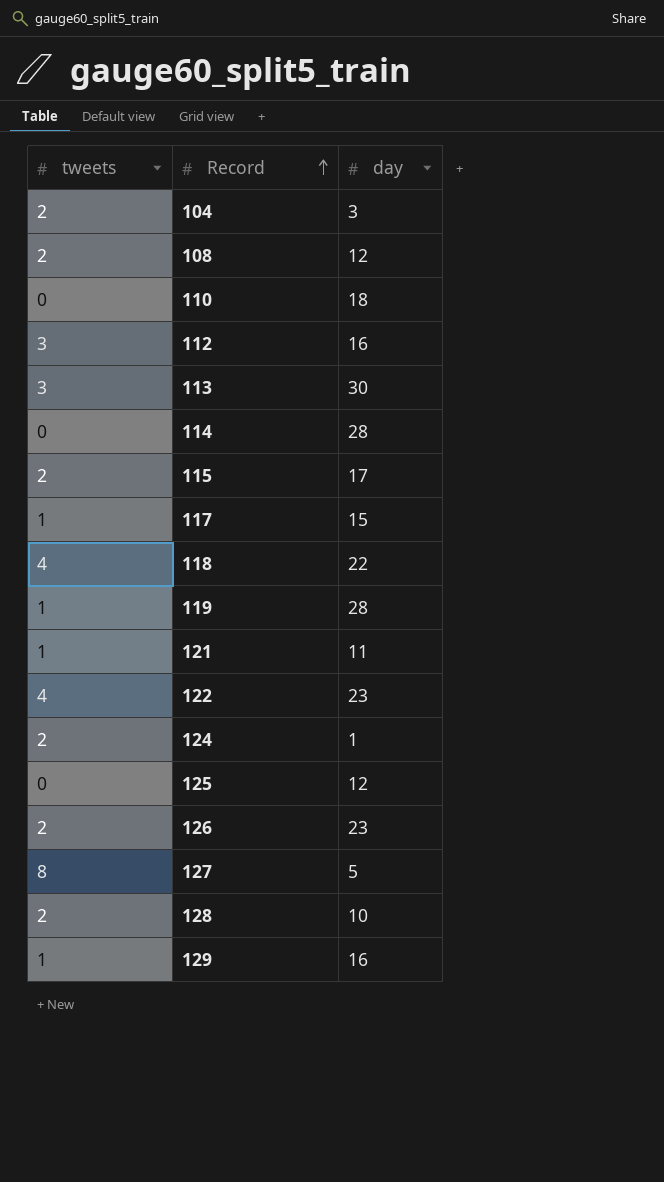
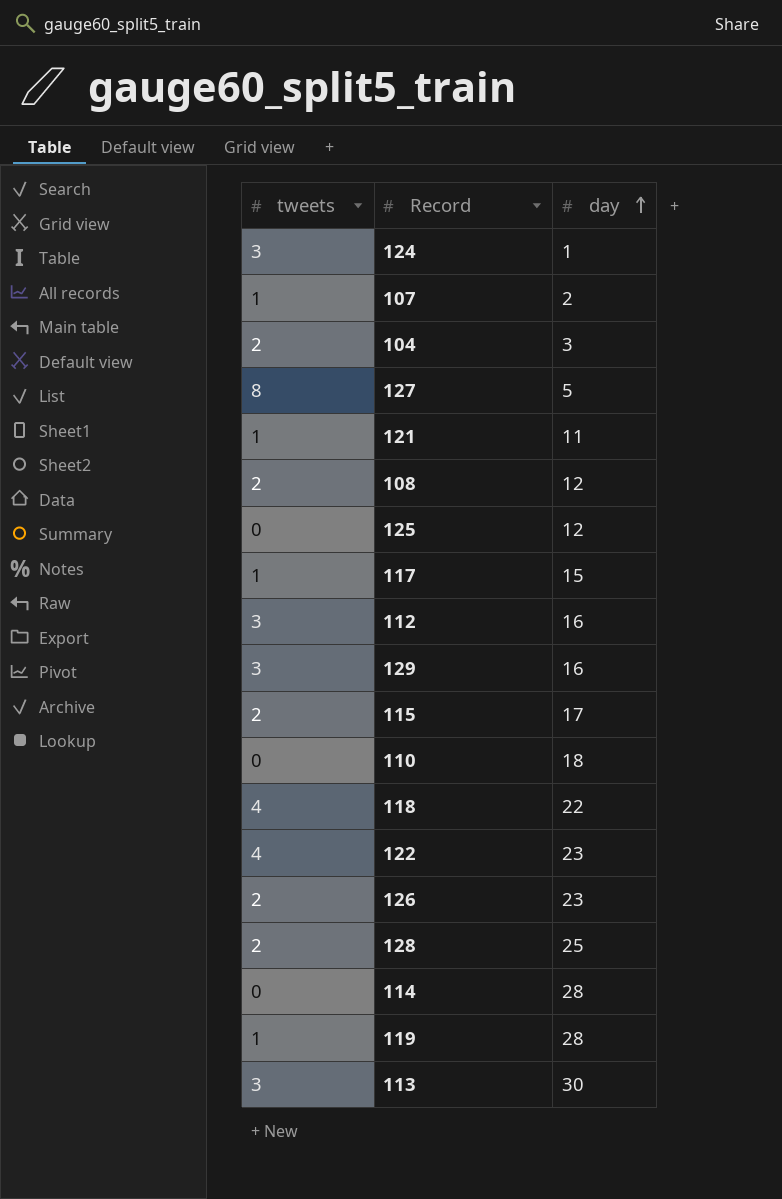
row order: Record ascending -> day ascending
124 | tweets: 2 -> 3
row 107: none -> 1 | 2
129 | tweets: 1 -> 3
128 | day: 10 -> 25

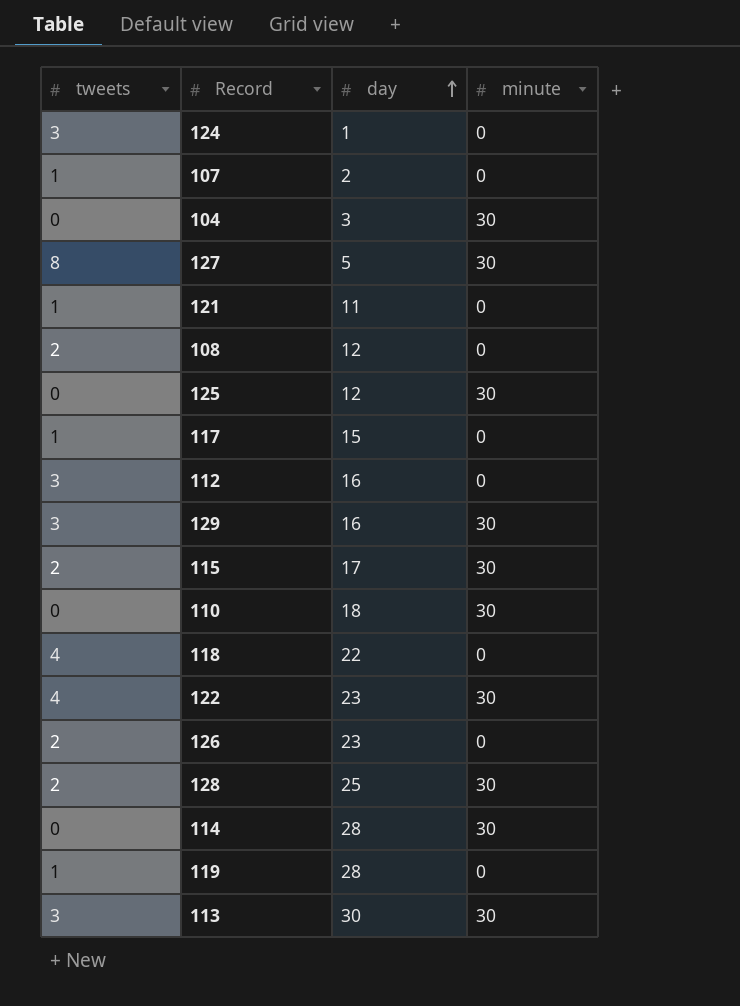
column minute | position: none -> 4
104 | tweets: 2 -> 0

